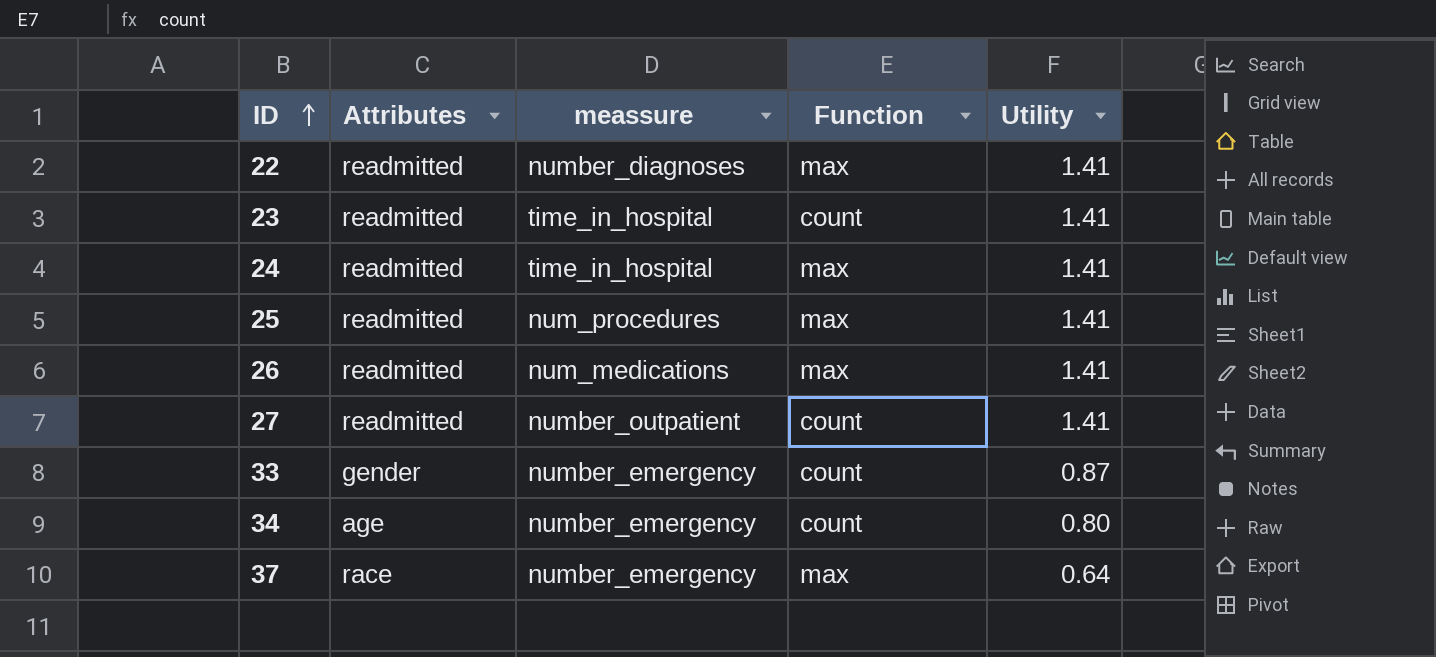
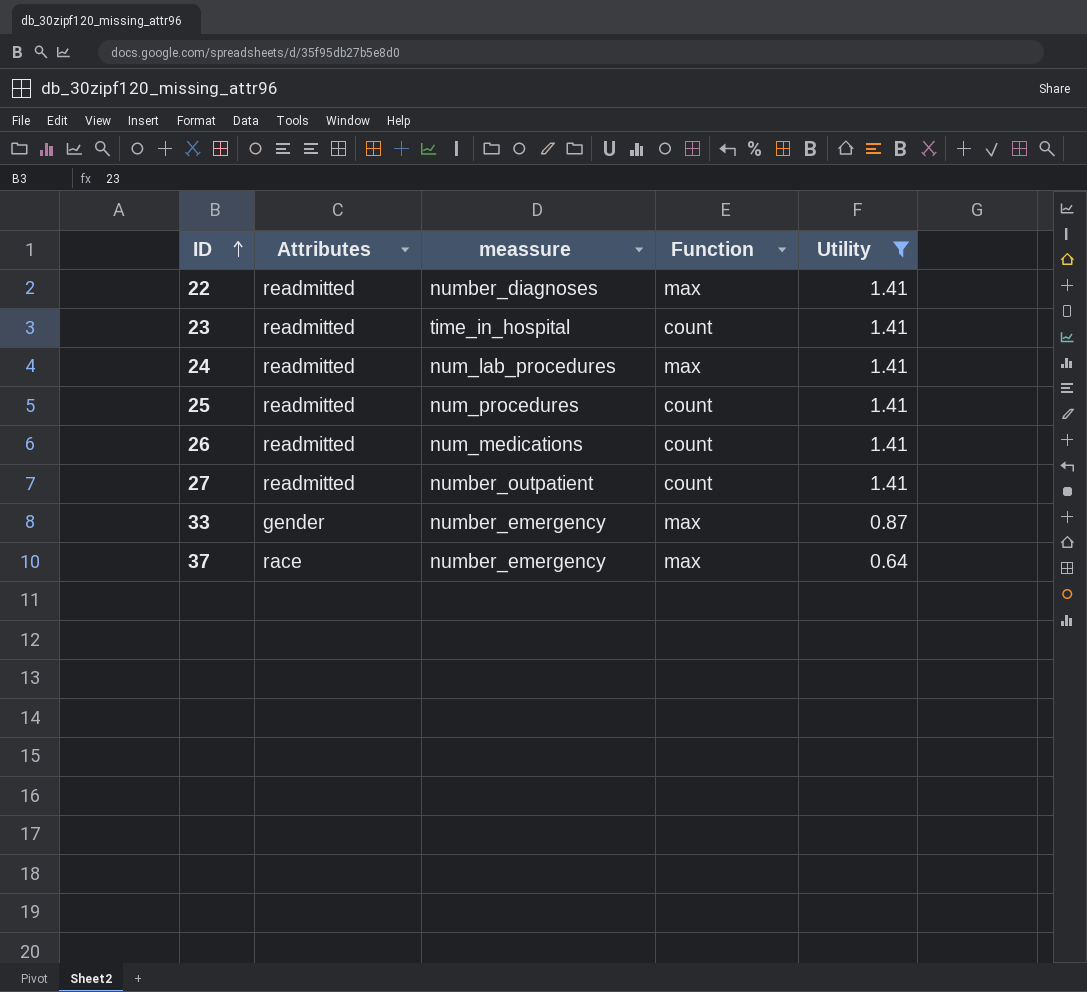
filter: none -> Utility != 0.80
24 | meassure: time_in_hospital -> num_lab_procedures
25 | Function: max -> count
26 | Function: max -> count
33 | Function: count -> max

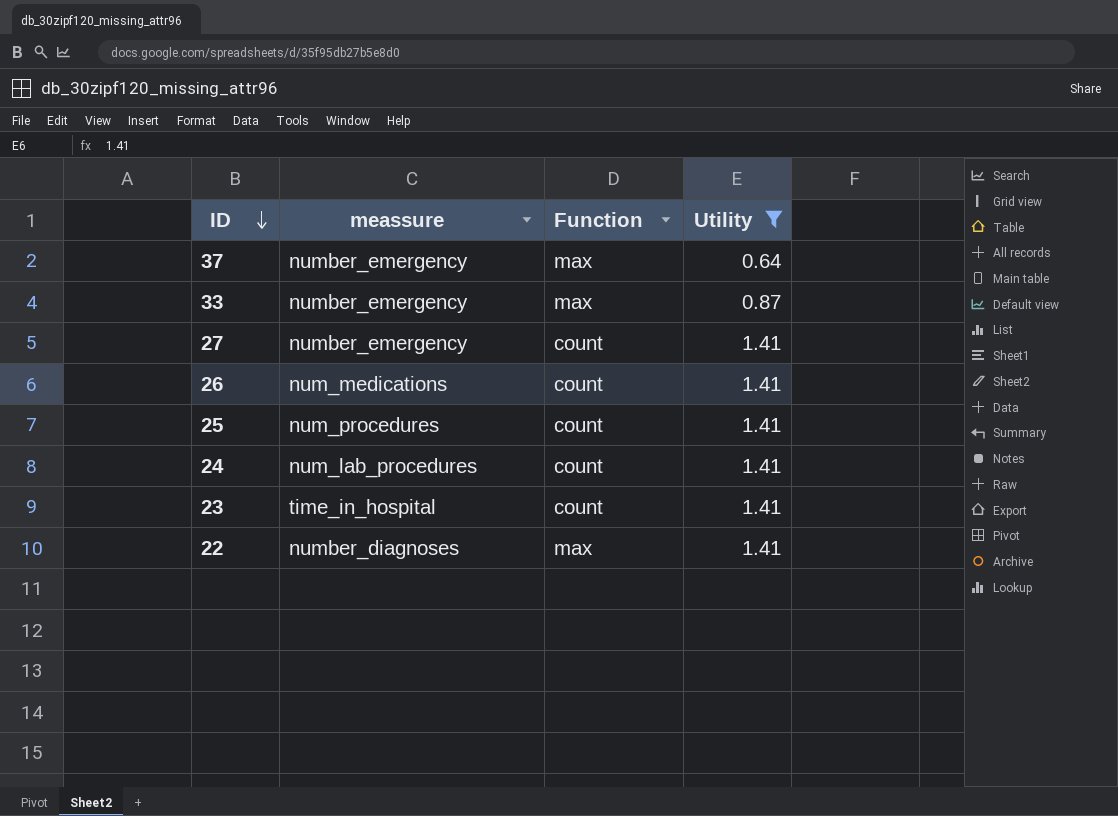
row order: ID ascending -> ID descending
column Attributes | position: 2 -> none
27 | meassure: number_outpatient -> number_emergency
24 | Function: max -> count

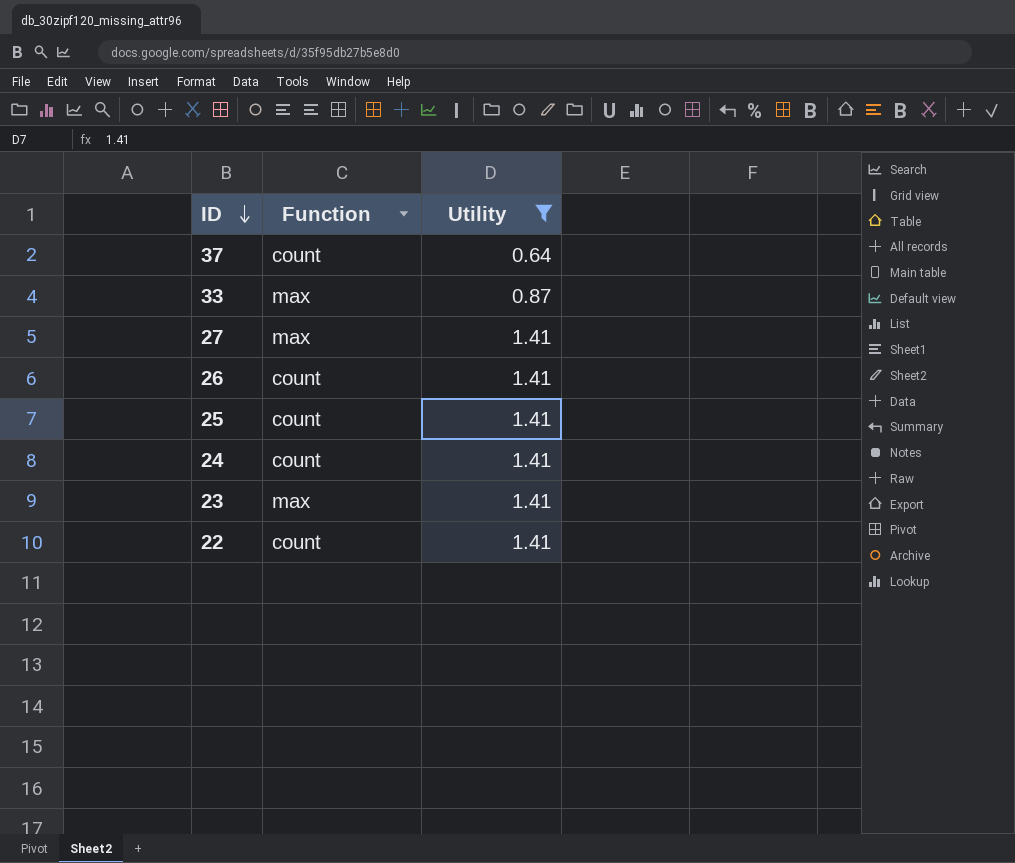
column meassure | position: 2 -> none
37 | Function: max -> count
27 | Function: count -> max
23 | Function: count -> max
22 | Function: max -> count

